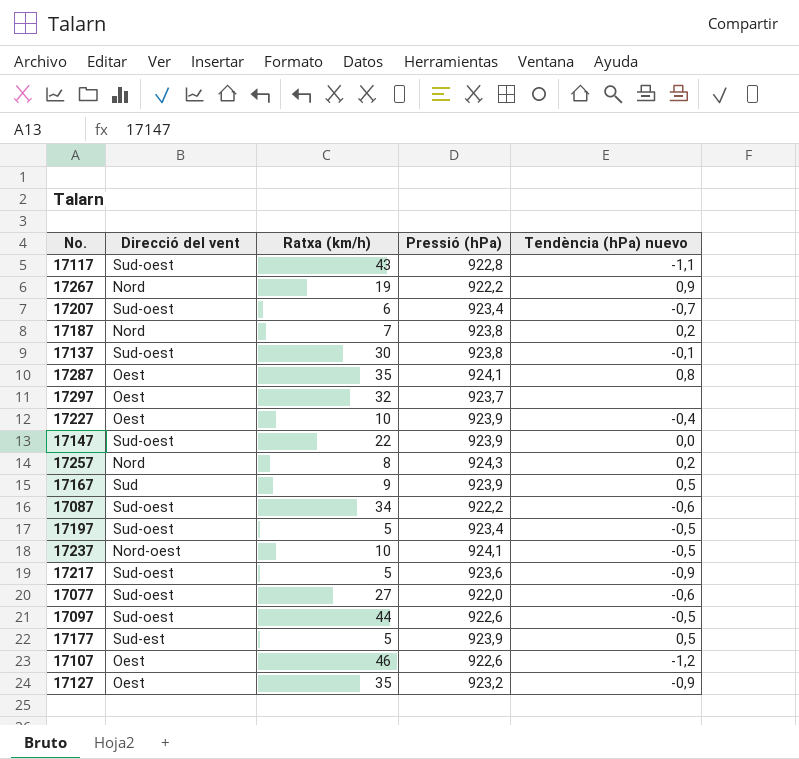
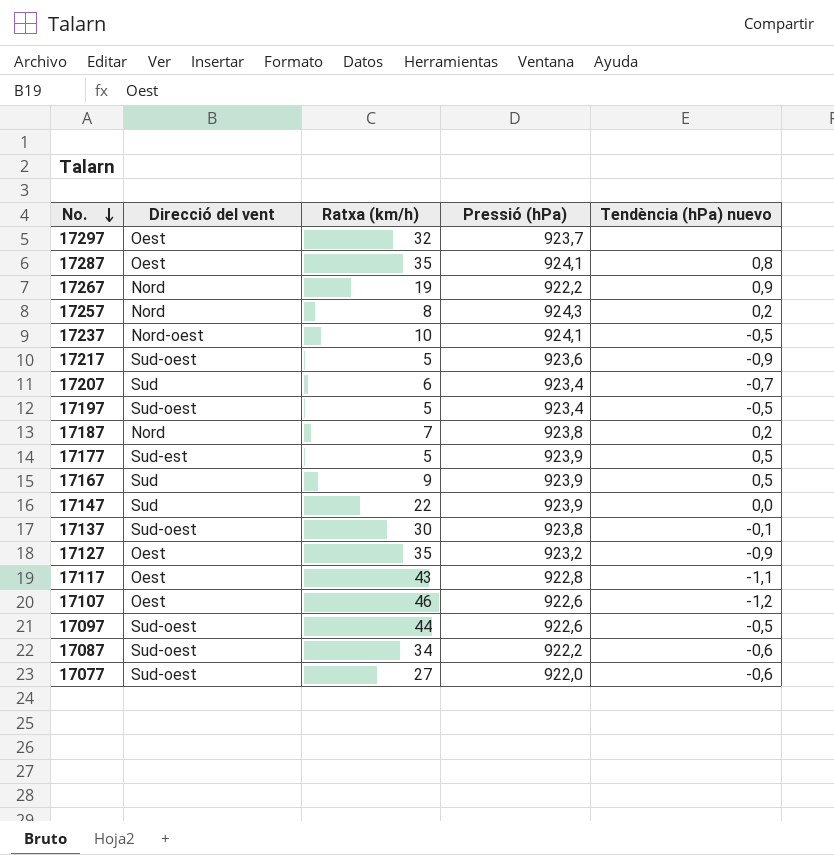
row order: none -> No. descending
row 17227: Oest | 10 | 923,9 | -0,4 -> none
17207 | Direcció del vent: Sud-oest -> Sud
17147 | Direcció del vent: Sud-oest -> Sud
17117 | Direcció del vent: Sud-oest -> Oest

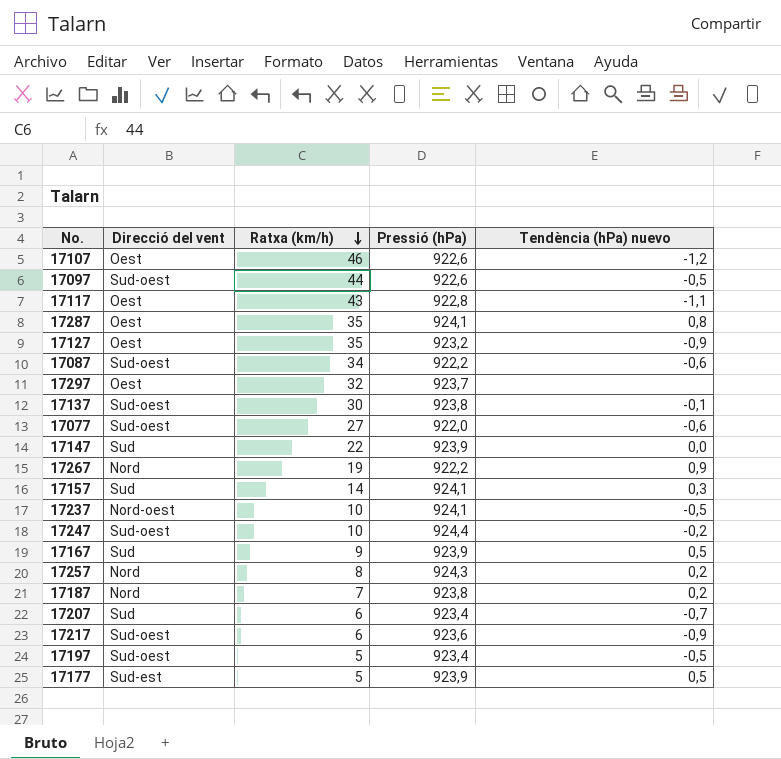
row order: No. descending -> Ratxa (km/h) descending
row 17157: none -> Sud | 14 | 924,1 | 0,3
row 17247: none -> Sud-oest | 10 | 924,4 | -0,2
17217 | Ratxa (km/h): 5 -> 6

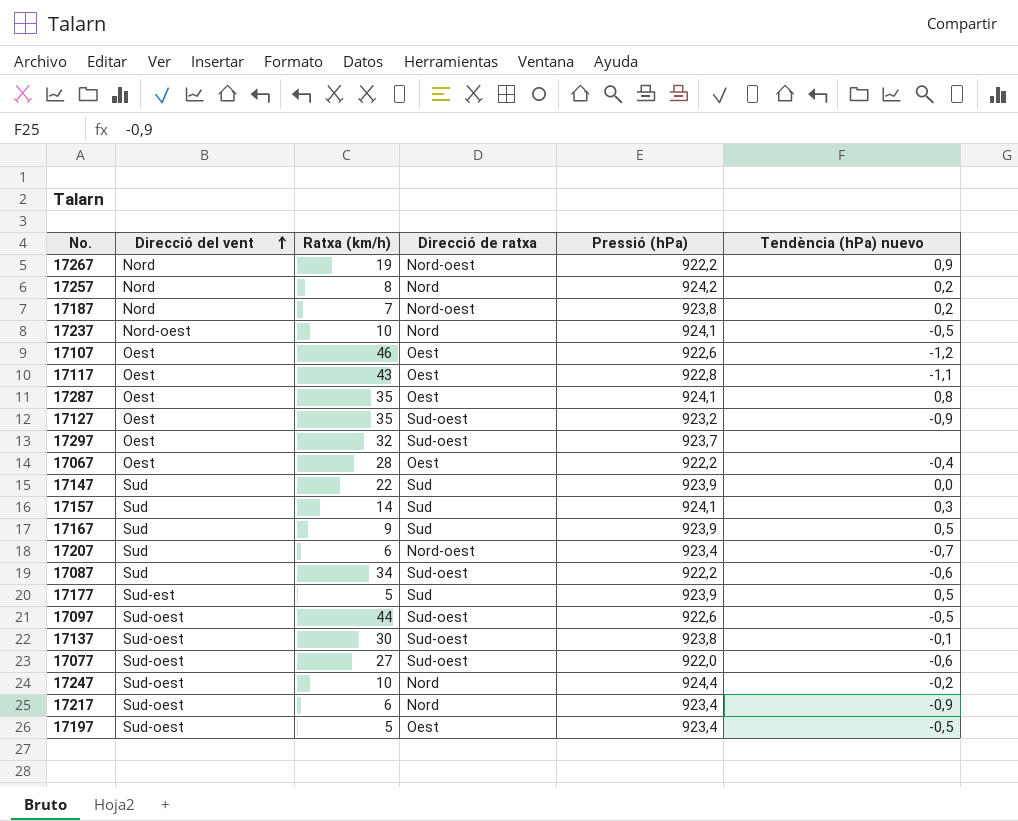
row order: Ratxa (km/h) descending -> Direcció del vent ascending
column Direcció de ratxa | position: none -> 4
17257 | Pressió (hPa): 924,3 -> 924,2
row 17067: none -> Oest | 28 | Oest | 922,2 | -0,4
17087 | Direcció del vent: Sud-oest -> Sud
17217 | Pressió (hPa): 923,6 -> 923,4

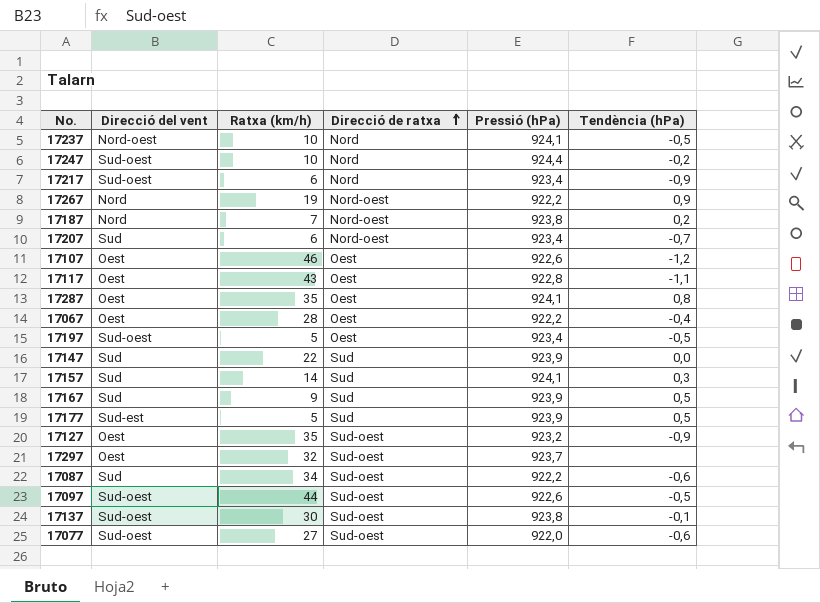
row order: Direcció del vent ascending -> Direcció de ratxa ascending
column name: Tendència (hPa) nuevo -> Tendència (hPa)
row 17257: Nord | 8 | Nord | 924,2 | 0,2 -> none

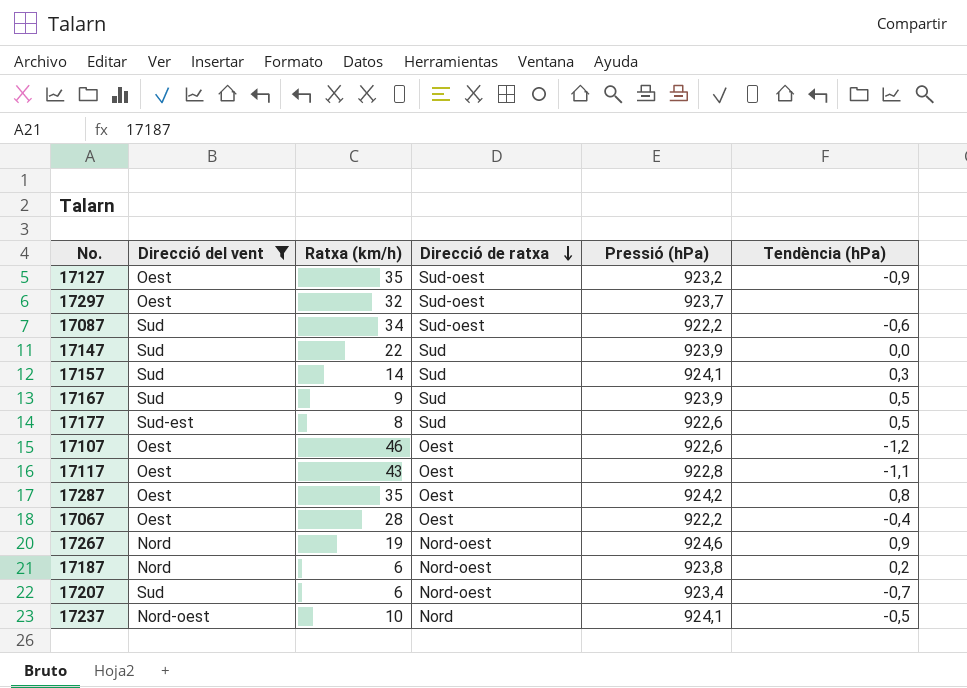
filter: none -> Direcció del vent != Sud-oest
row order: Direcció de ratxa ascending -> Direcció de ratxa descending
17177 | Ratxa (km/h): 5 -> 8
17177 | Pressió (hPa): 923,9 -> 922,6
17287 | Pressió (hPa): 924,1 -> 924,2
17267 | Pressió (hPa): 922,2 -> 924,6
17187 | Ratxa (km/h): 7 -> 6

